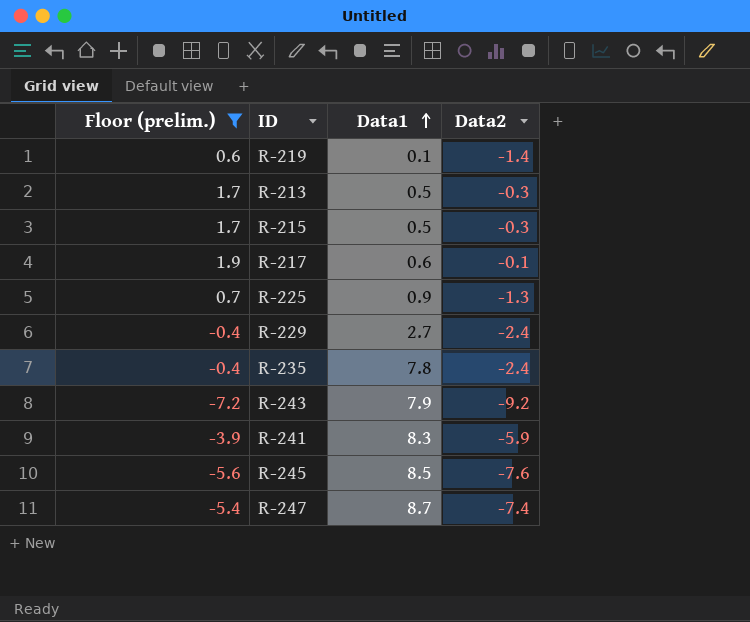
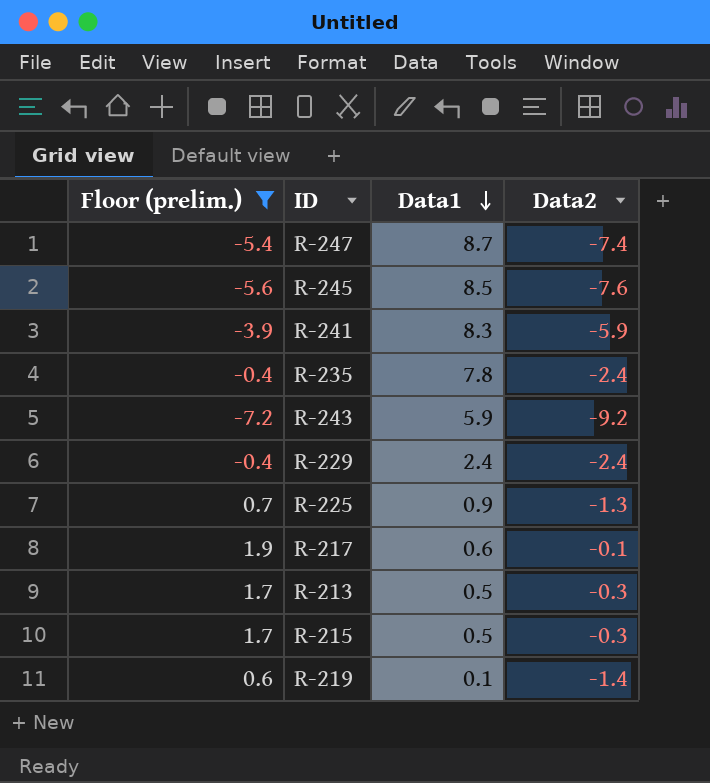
row order: Data1 ascending -> Data1 descending
R-243 | Data1: 7.9 -> 5.9
R-229 | Data1: 2.7 -> 2.4

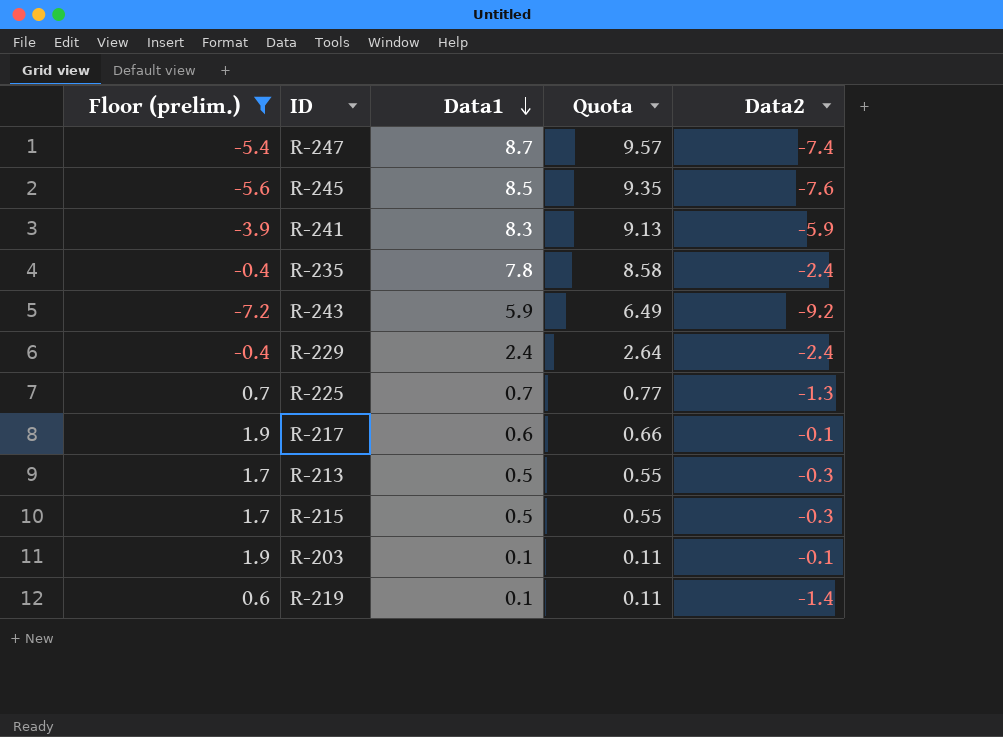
column Quota | formula: none -> [Data1] * 1.1
R-225 | Data1: 0.9 -> 0.7
row R-203: none -> 1.9 | 0.1 | 0.11 | -0.1

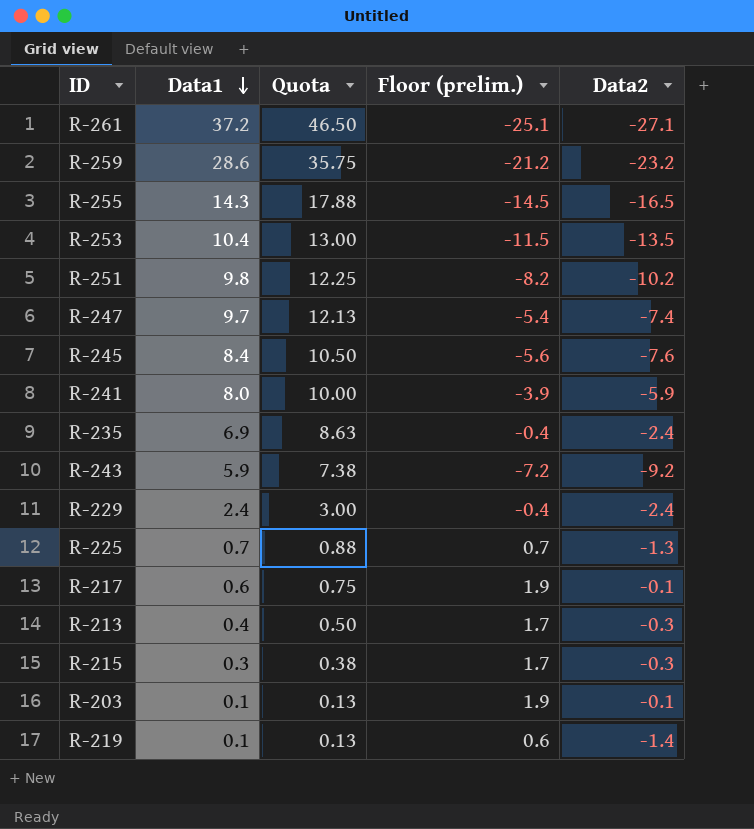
filter: Floor (prelim.) >= -7.2 -> none
column Quota | formula: [Data1] * 1.1 -> [Data1] * 1.25
column Floor (prelim.) | position: 1 -> 4
R-247 | Data1: 8.7 -> 9.7
R-245 | Data1: 8.5 -> 8.4
R-241 | Data1: 8.3 -> 8.0
R-235 | Data1: 7.8 -> 6.9
R-213 | Data1: 0.5 -> 0.4
R-215 | Data1: 0.5 -> 0.3

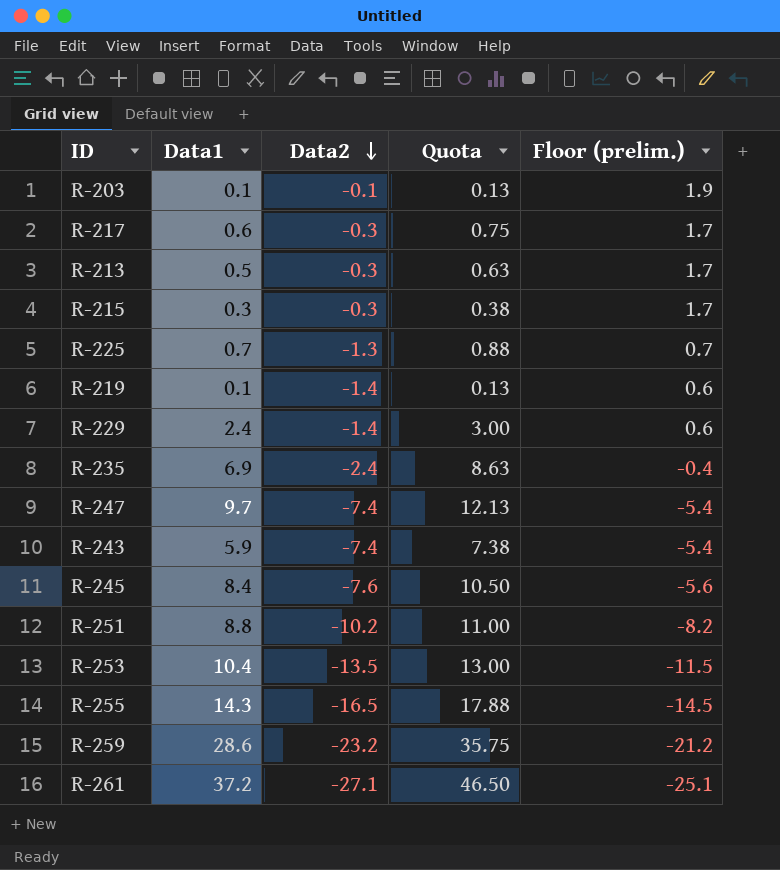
row order: Data1 descending -> Data2 descending
column Data2 | position: 5 -> 3
row R-241: 8.0 | 10.00 | -3.9 | -5.9 -> none
R-217 | Data2: -0.1 -> -0.3
R-217 | Floor (prelim.): 1.9 -> 1.7
R-213 | Data1: 0.4 -> 0.5
R-213 | Quota: 0.50 -> 0.63
R-229 | Data2: -2.4 -> -1.4
R-229 | Floor (prelim.): -0.4 -> 0.6
R-243 | Data2: -9.2 -> -7.4
R-243 | Floor (prelim.): -7.2 -> -5.4
R-251 | Data1: 9.8 -> 8.8
R-251 | Quota: 12.25 -> 11.00

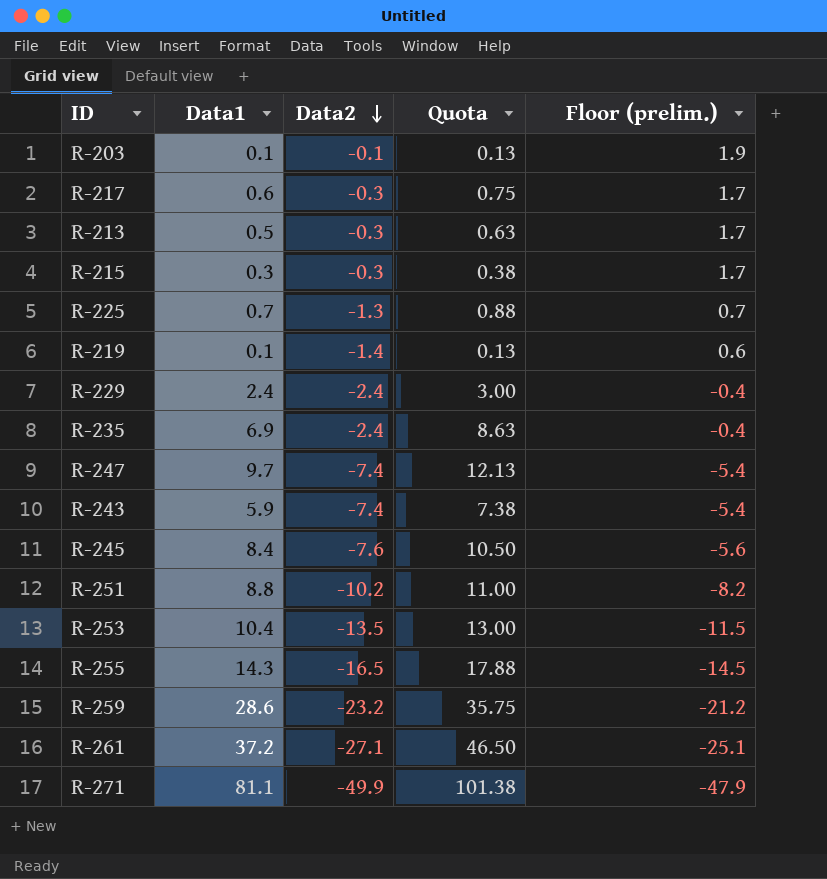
R-229 | Data2: -1.4 -> -2.4
R-229 | Floor (prelim.): 0.6 -> -0.4
row R-271: none -> 81.1 | -49.9 | 101.38 | -47.9

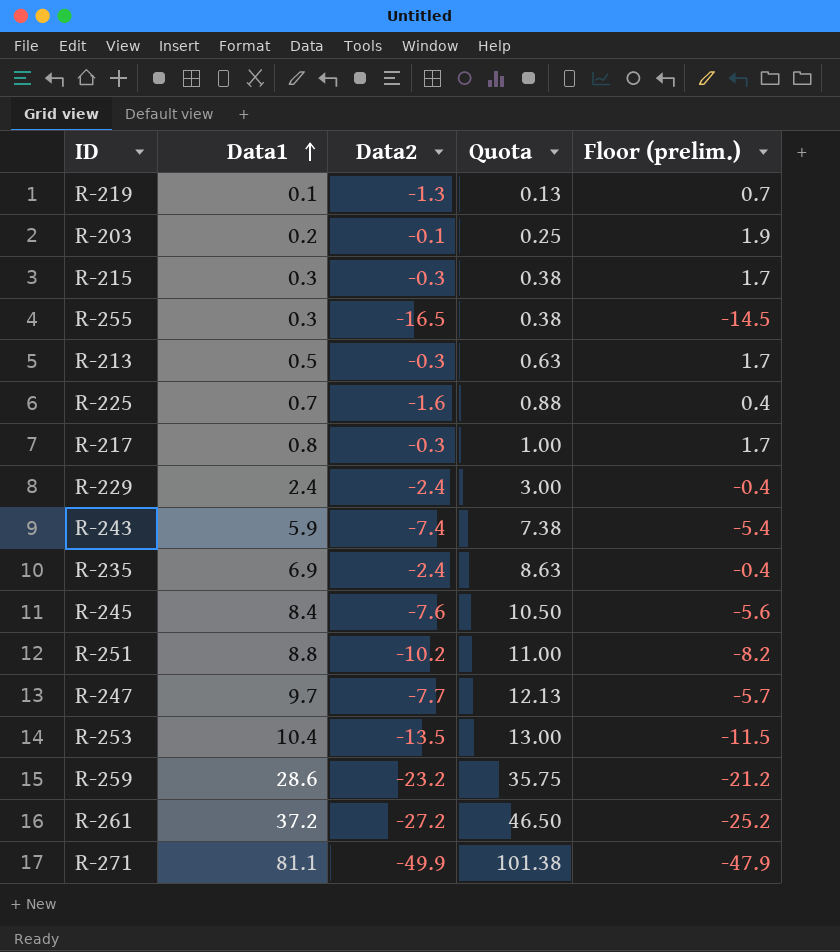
row order: Data2 descending -> Data1 ascending
R-219 | Data2: -1.4 -> -1.3
R-219 | Floor (prelim.): 0.6 -> 0.7
R-203 | Data1: 0.1 -> 0.2
R-203 | Quota: 0.13 -> 0.25
R-255 | Data1: 14.3 -> 0.3
R-255 | Quota: 17.88 -> 0.38
R-225 | Data2: -1.3 -> -1.6
R-225 | Floor (prelim.): 0.7 -> 0.4
R-217 | Data1: 0.6 -> 0.8
R-217 | Quota: 0.75 -> 1.00
R-247 | Data2: -7.4 -> -7.7
R-247 | Floor (prelim.): -5.4 -> -5.7
R-261 | Data2: -27.1 -> -27.2
R-261 | Floor (prelim.): -25.1 -> -25.2

